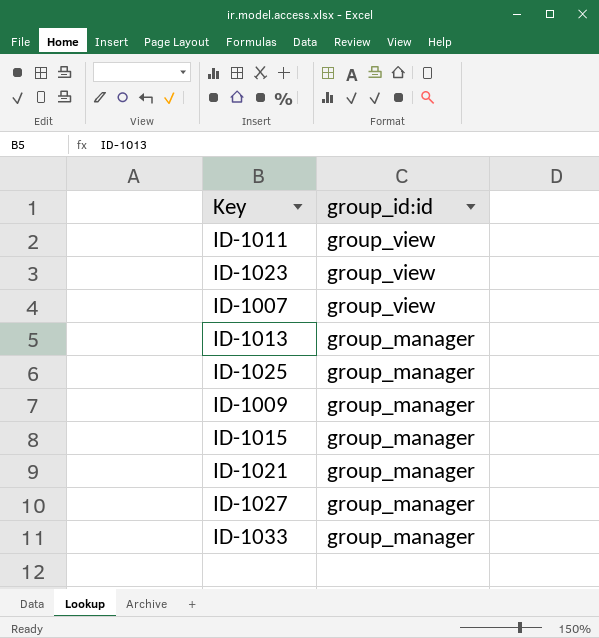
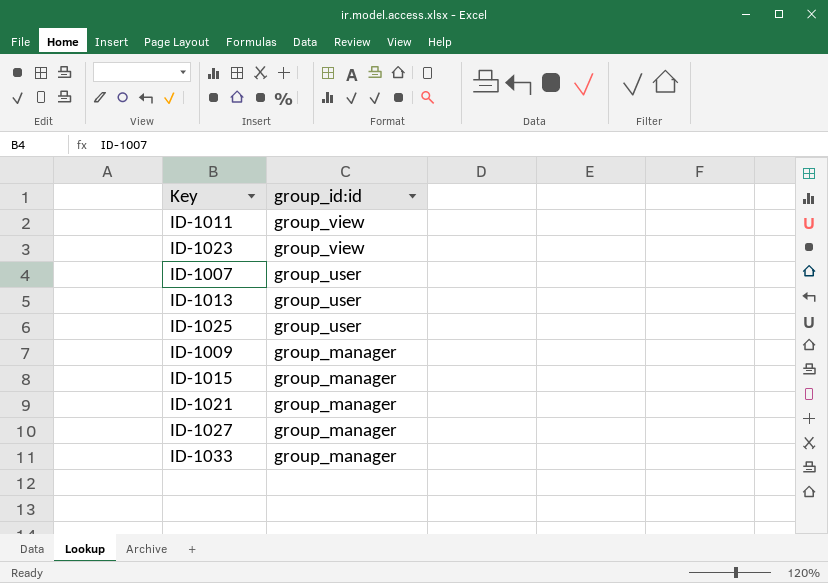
ID-1007 | group_id:id: group_view -> group_user
ID-1013 | group_id:id: group_manager -> group_user
ID-1025 | group_id:id: group_manager -> group_user

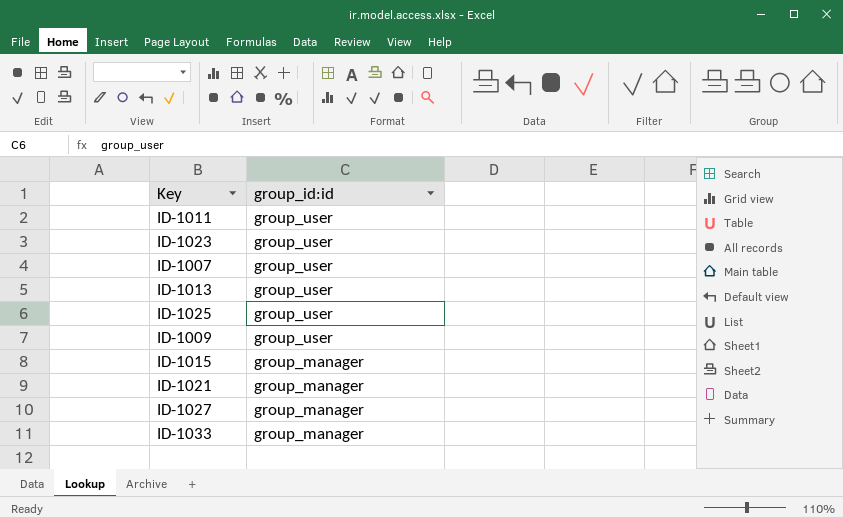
ID-1011 | group_id:id: group_view -> group_user
ID-1023 | group_id:id: group_view -> group_user
ID-1009 | group_id:id: group_manager -> group_user

